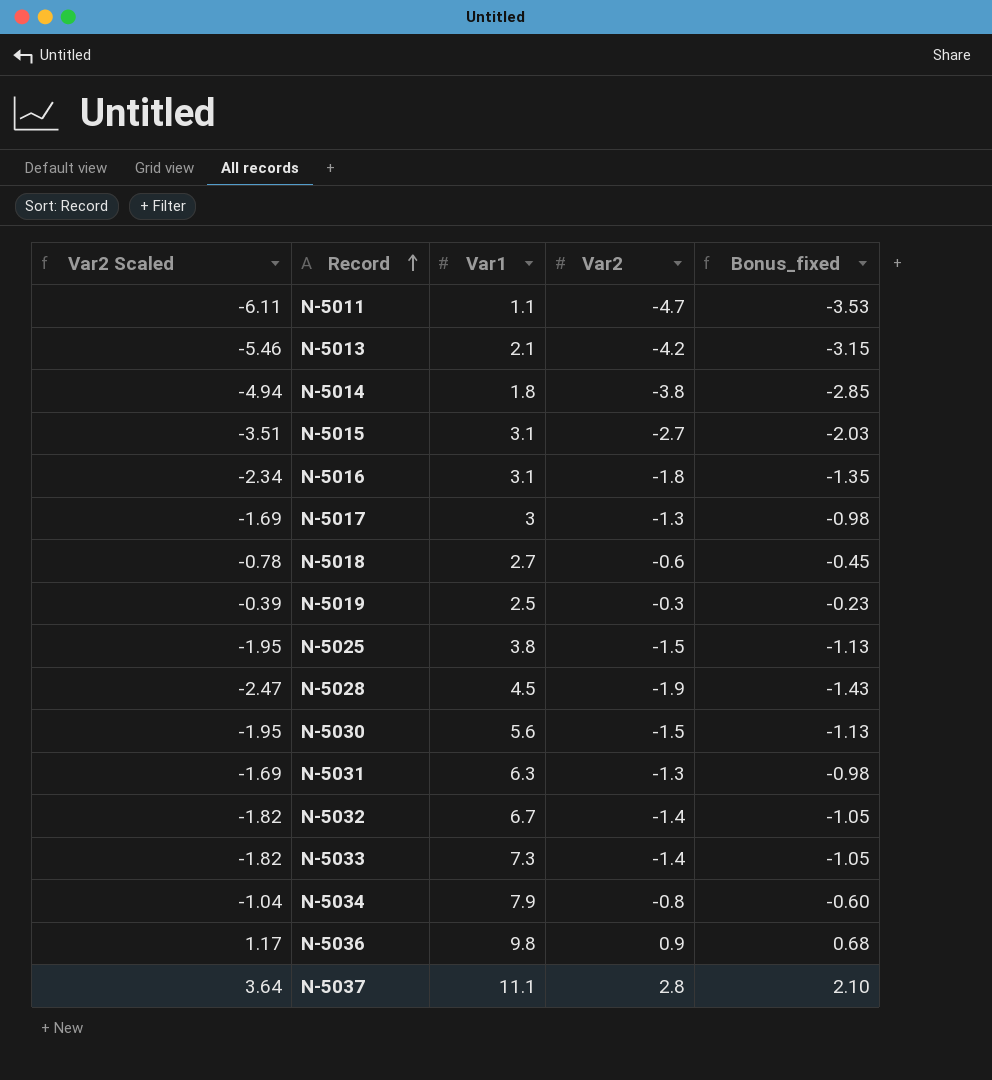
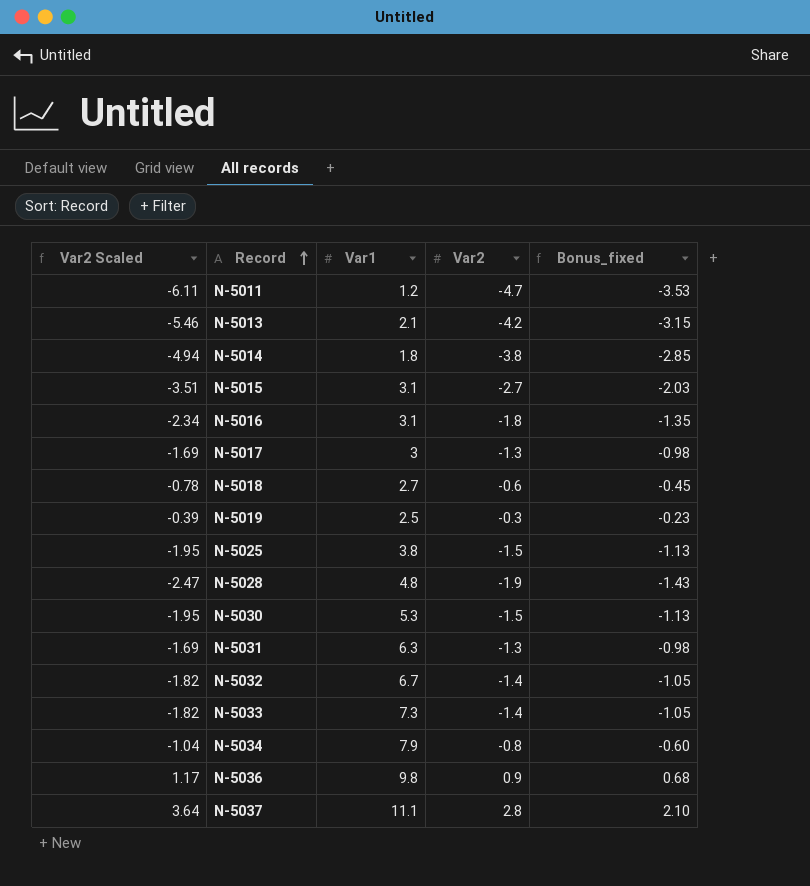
N-5011 | Var1: 1.1 -> 1.2
N-5028 | Var1: 4.5 -> 4.8
N-5030 | Var1: 5.6 -> 5.3

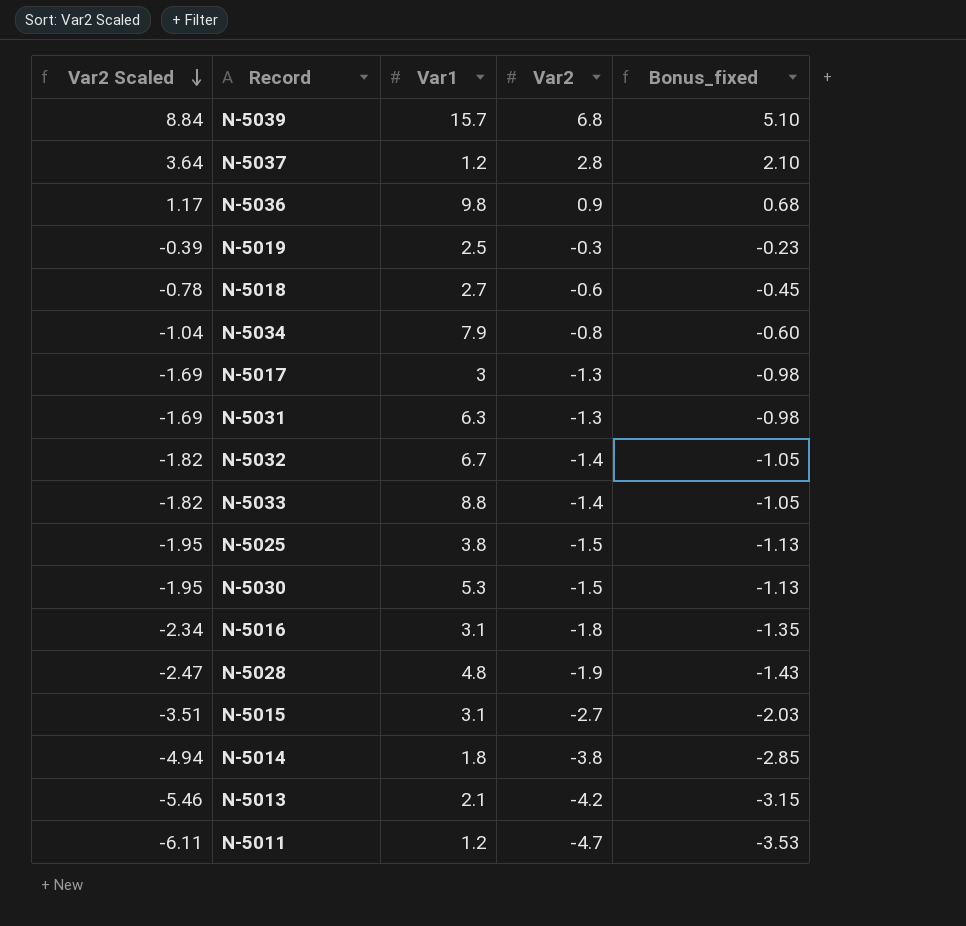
row order: Record ascending -> Var2 Scaled descending
row N-5039: none -> 8.84 | 15.7 | 6.8 | 5.10
N-5037 | Var1: 11.1 -> 1.2
N-5033 | Var1: 7.3 -> 8.8

